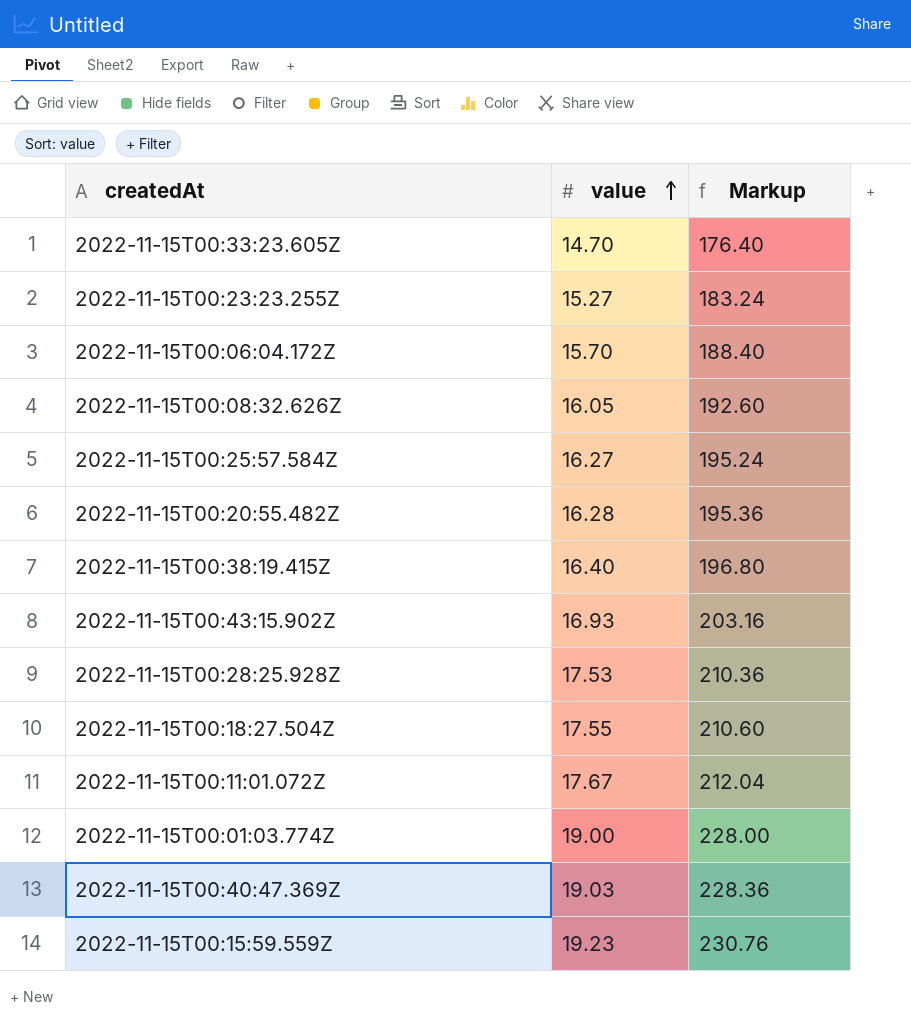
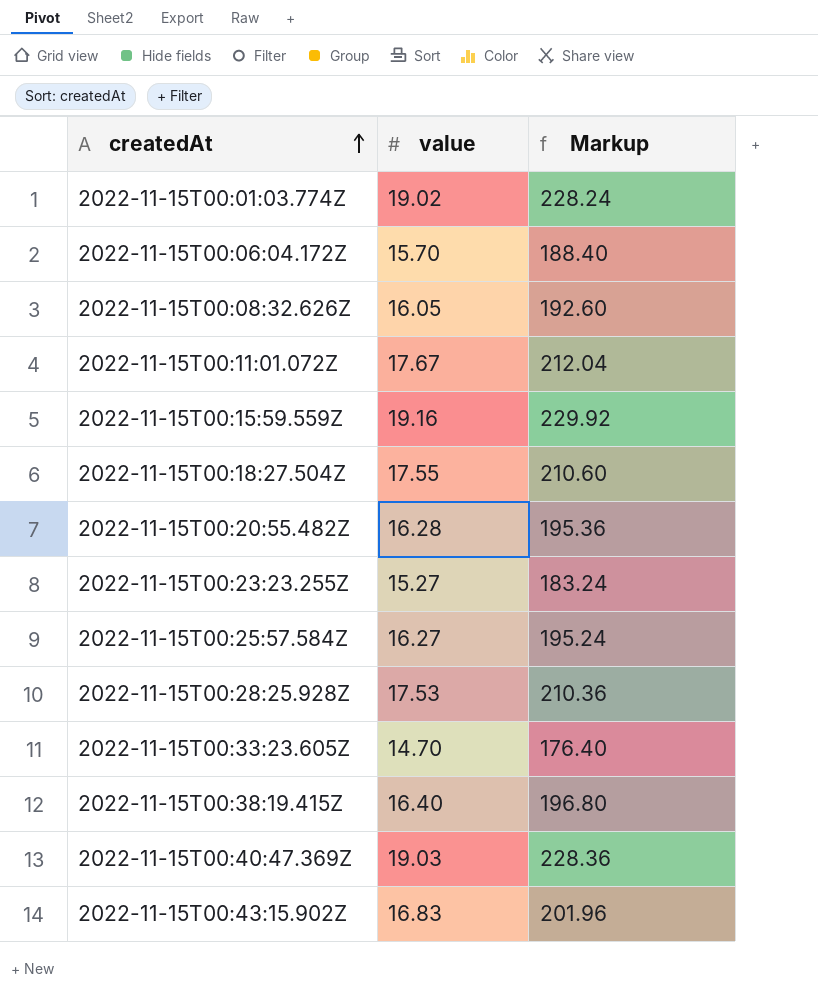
row order: value ascending -> createdAt ascending
2022-11-15T00:01:03.774Z | value: 19.00 -> 19.02
2022-11-15T00:01:03.774Z | Markup: 228.00 -> 228.24
2022-11-15T00:15:59.559Z | value: 19.23 -> 19.16
2022-11-15T00:15:59.559Z | Markup: 230.76 -> 229.92
2022-11-15T00:43:15.902Z | value: 16.93 -> 16.83
2022-11-15T00:43:15.902Z | Markup: 203.16 -> 201.96

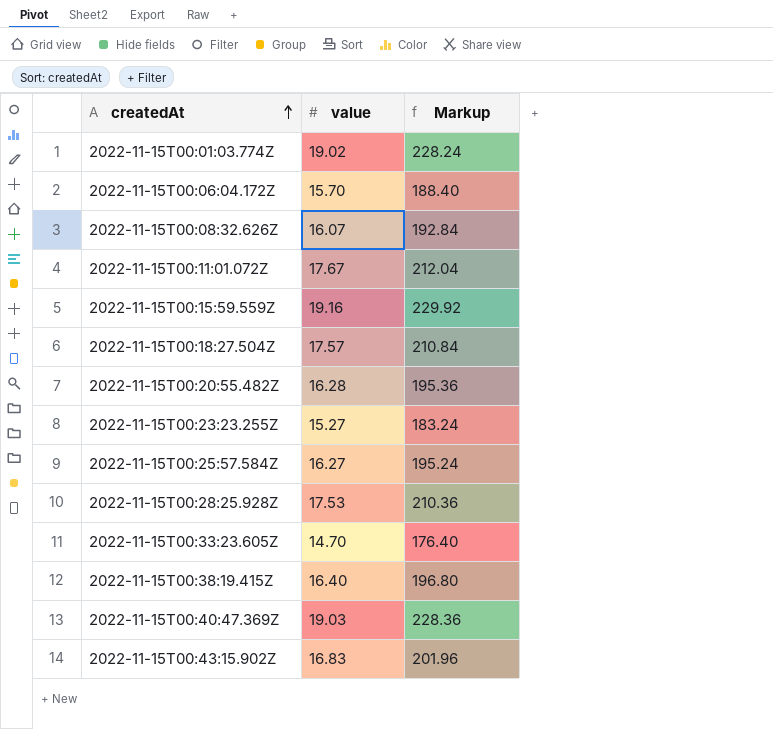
2022-11-15T00:08:32.626Z | value: 16.05 -> 16.07
2022-11-15T00:08:32.626Z | Markup: 192.60 -> 192.84
2022-11-15T00:18:27.504Z | value: 17.55 -> 17.57
2022-11-15T00:18:27.504Z | Markup: 210.60 -> 210.84

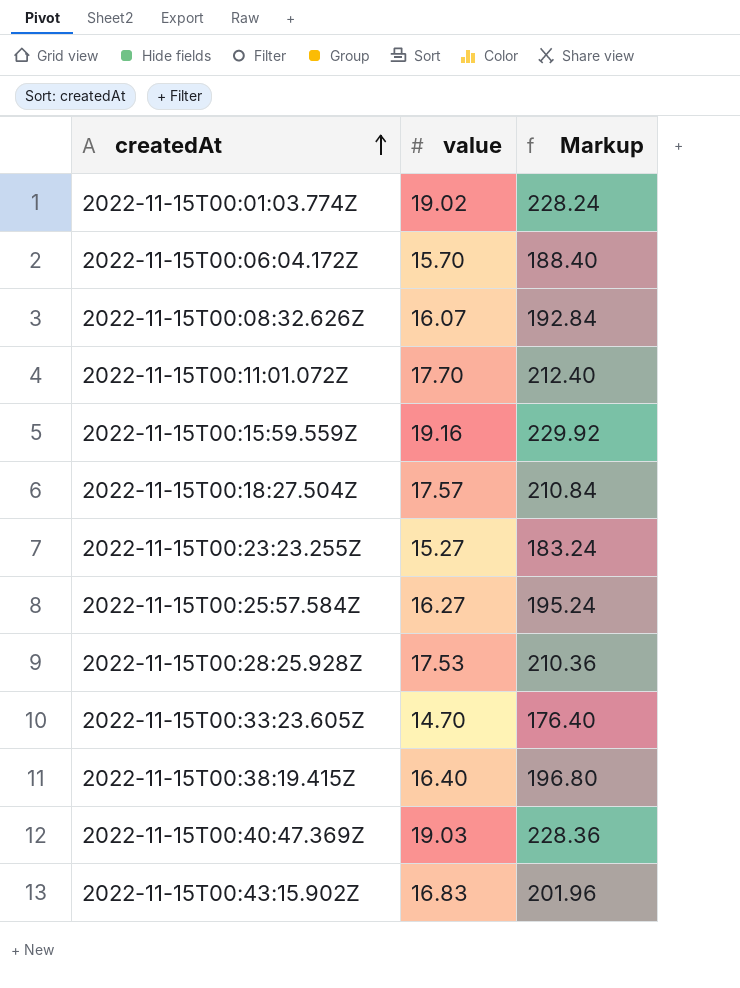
row 2022-11-15T00:20:55.482Z: 16.28 | 195.36 -> none
2022-11-15T00:11:01.072Z | value: 17.67 -> 17.70
2022-11-15T00:11:01.072Z | Markup: 212.04 -> 212.40

